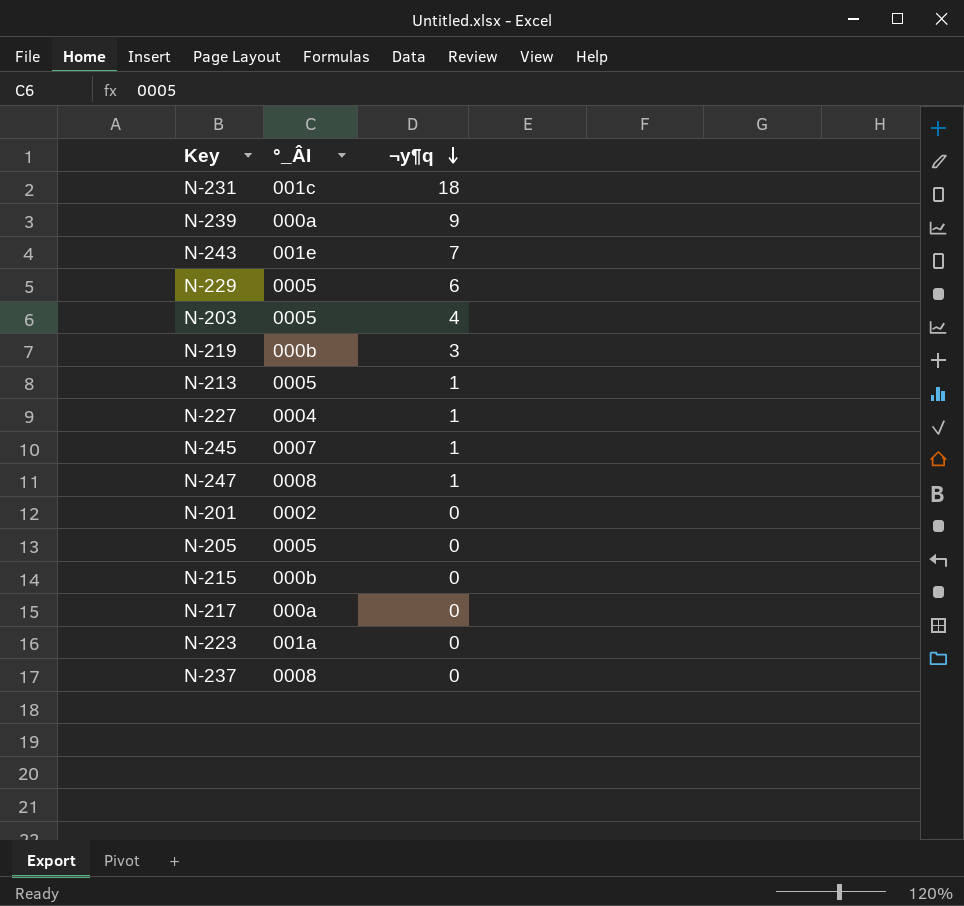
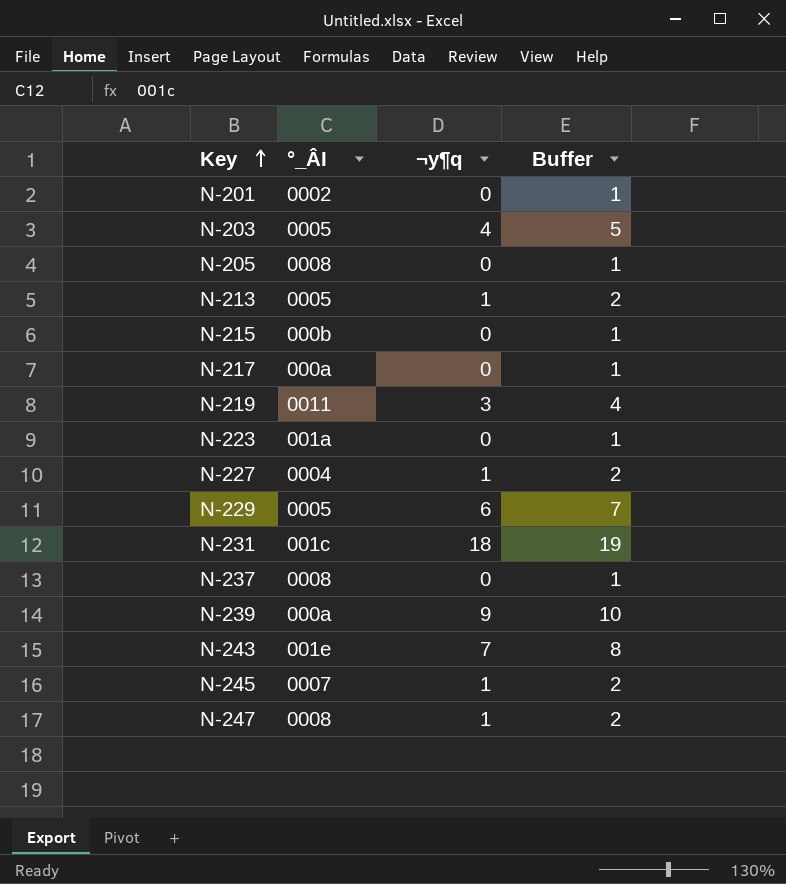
row order: ¬y¶q descending -> Key ascending
column Buffer | formula: none -> [¬y¶q] + 1
N-205 | °_ÂI: 0005 -> 0008
N-219 | °_ÂI: 000b -> 0011

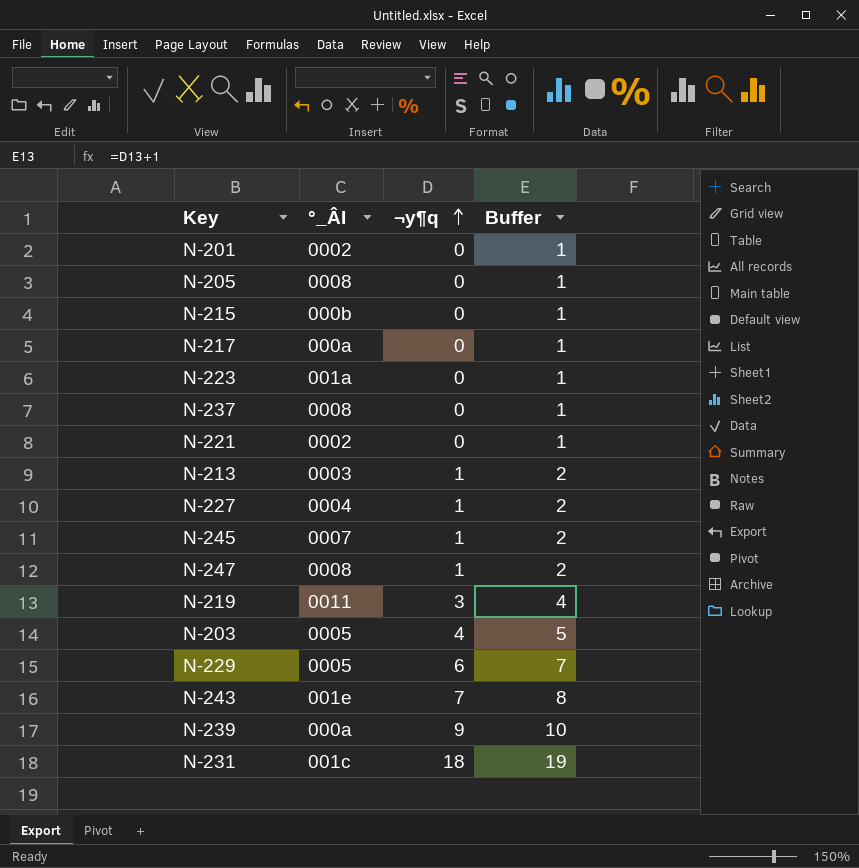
row order: Key ascending -> ¬y¶q ascending
row N-221: none -> 0002 | 0 | 1
N-213 | °_ÂI: 0005 -> 0003

